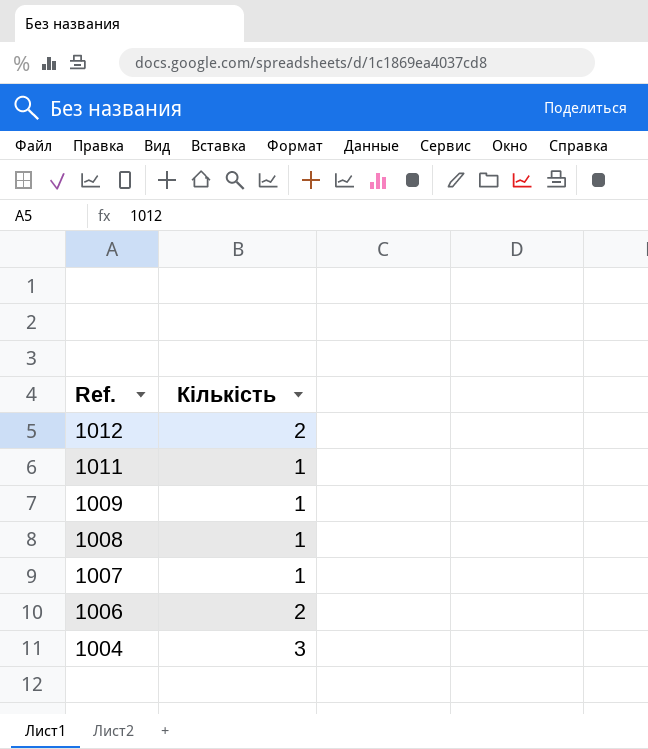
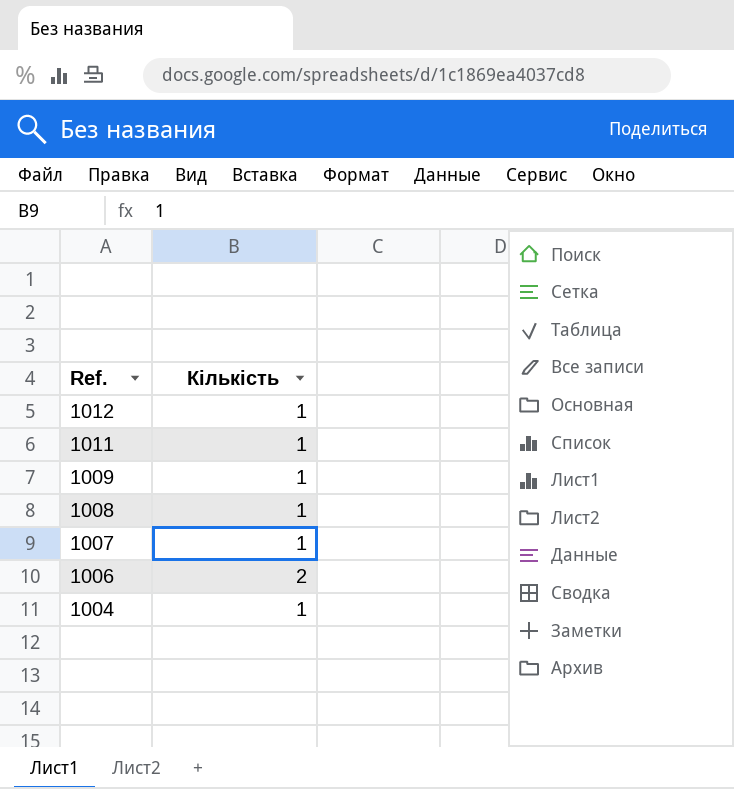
1012 | Кількість: 2 -> 1
1004 | Кількість: 3 -> 1

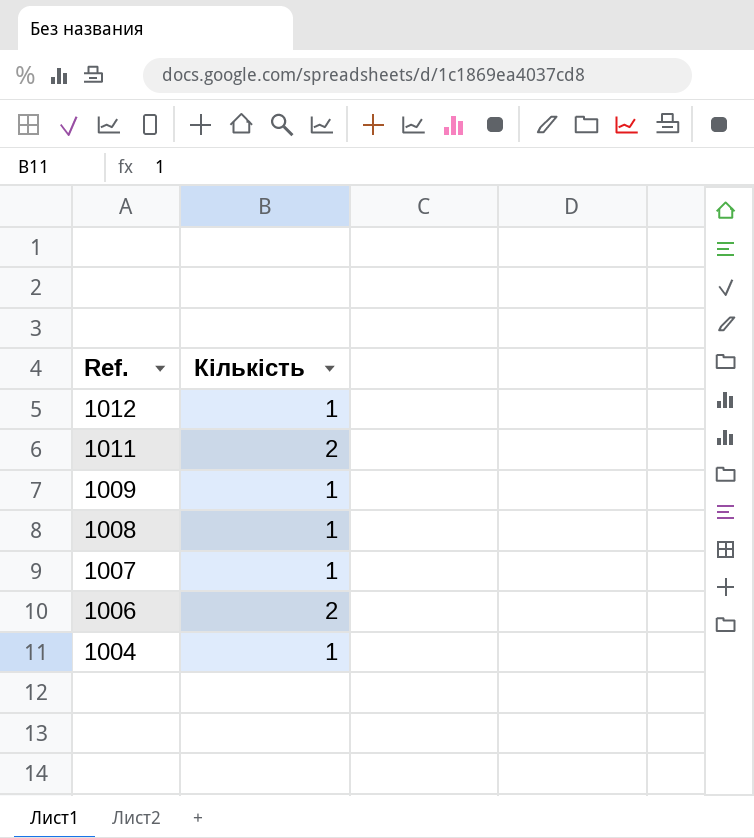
1011 | Кількість: 1 -> 2

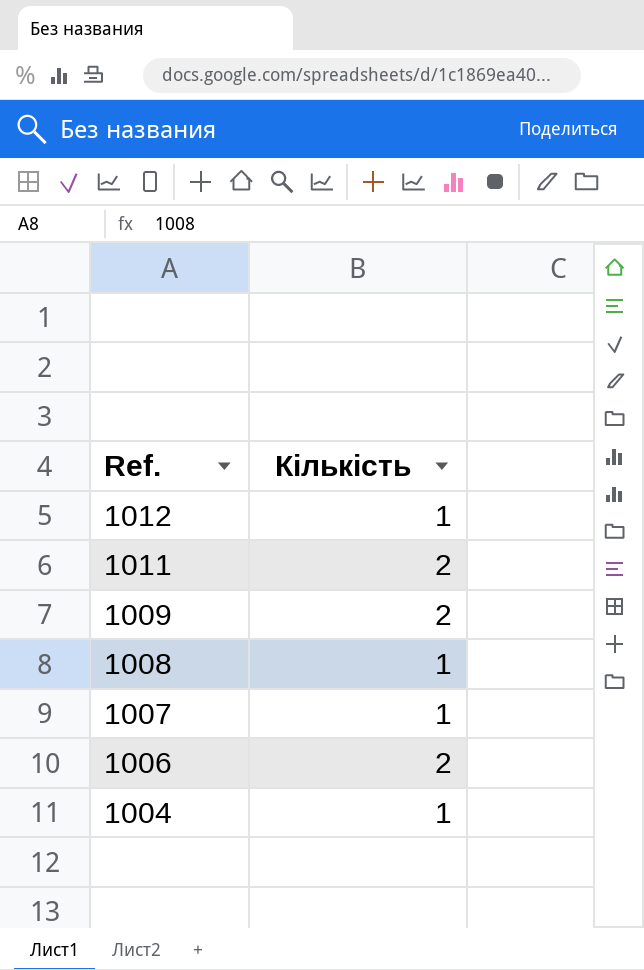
1009 | Кількість: 1 -> 2

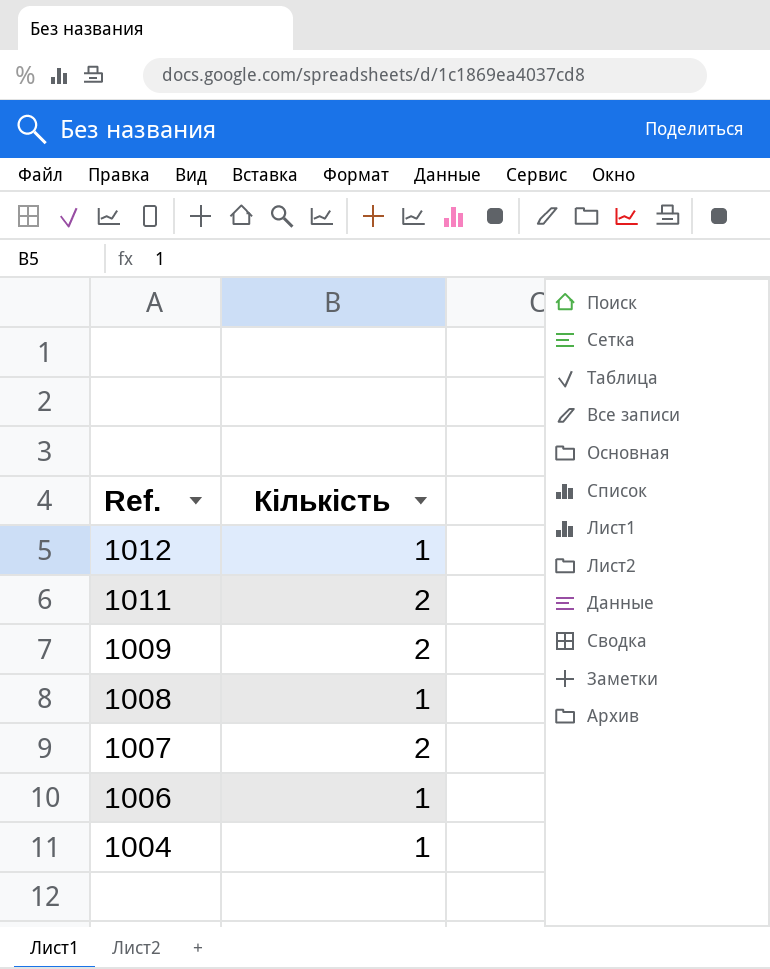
1007 | Кількість: 1 -> 2
1006 | Кількість: 2 -> 1

